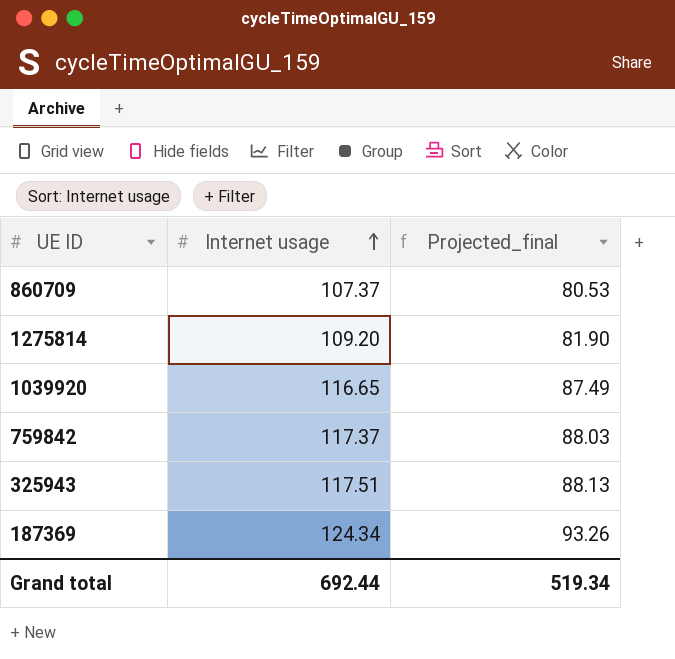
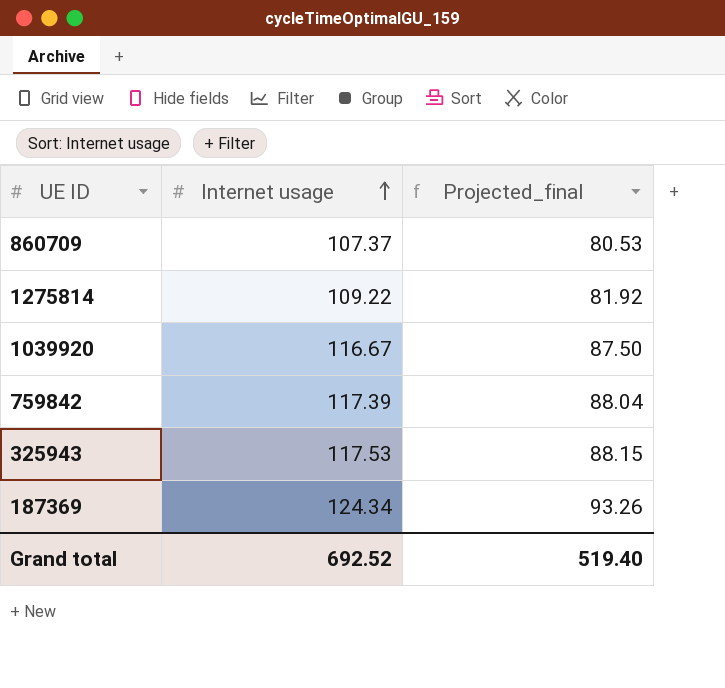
1275814 | Internet usage: 109.20 -> 109.22
1275814 | Projected_final: 81.90 -> 81.92
1039920 | Internet usage: 116.65 -> 116.67
1039920 | Projected_final: 87.49 -> 87.50
759842 | Internet usage: 117.37 -> 117.39
759842 | Projected_final: 88.03 -> 88.04
325943 | Internet usage: 117.51 -> 117.53
325943 | Projected_final: 88.13 -> 88.15
Grand total | Internet usage: 692.44 -> 692.52
Grand total | Projected_final: 519.34 -> 519.40

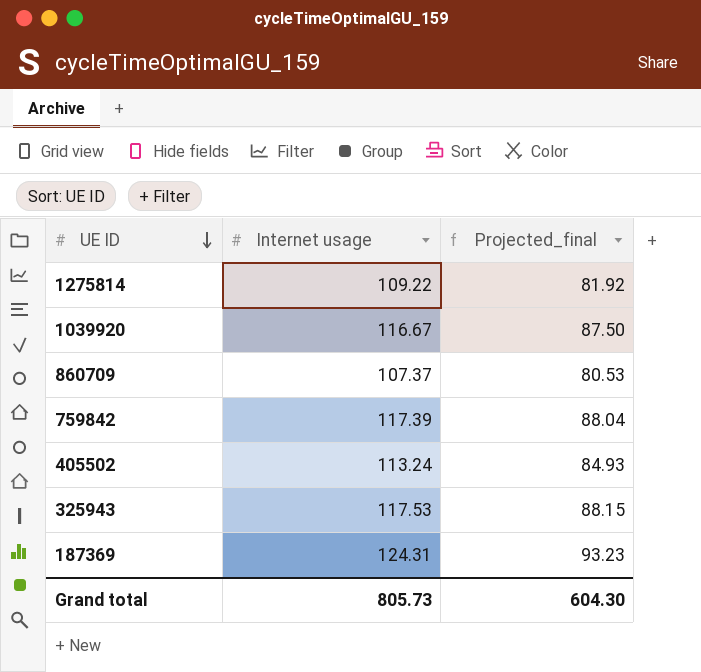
row order: Internet usage ascending -> UE ID descending
row 405502: none -> 113.24 | 84.93
187369 | Internet usage: 124.34 -> 124.31
187369 | Projected_final: 93.26 -> 93.23
Grand total | Internet usage: 692.52 -> 805.73
Grand total | Projected_final: 519.40 -> 604.30

